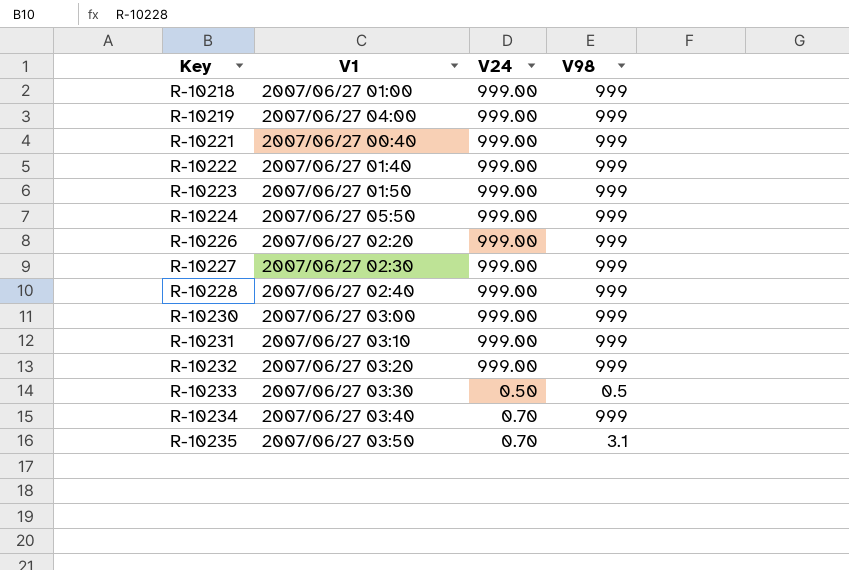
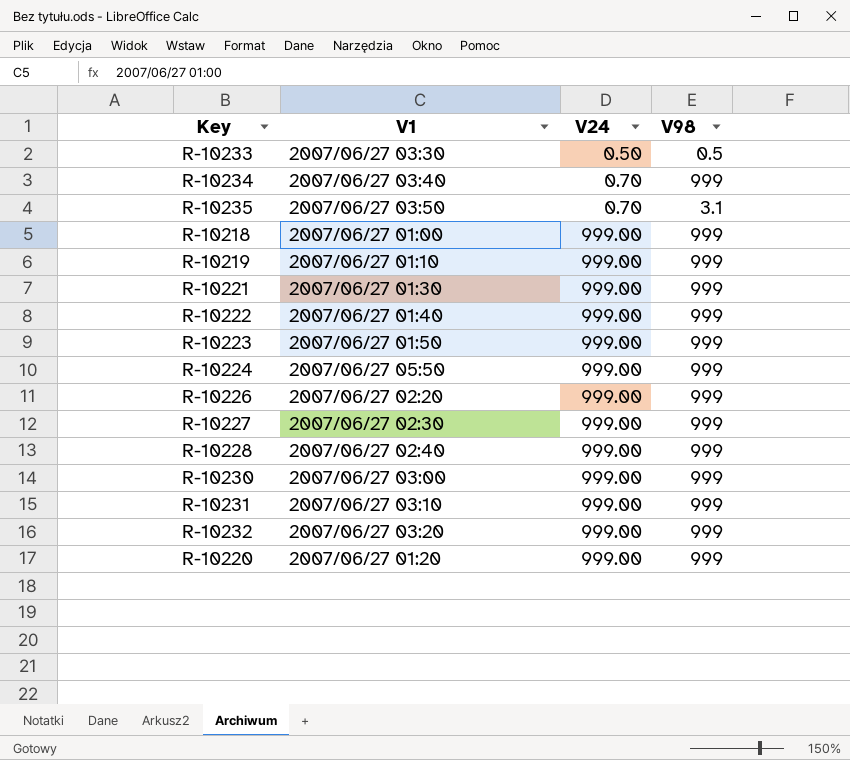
row order: Key ascending -> V24 ascending
R-10219 | V1: 2007/06/27 04:00 -> 2007/06/27 01:10
R-10221 | V1: 2007/06/27 00:40 -> 2007/06/27 01:30
row R-10220: none -> 2007/06/27 01:20 | 999.00 | 999

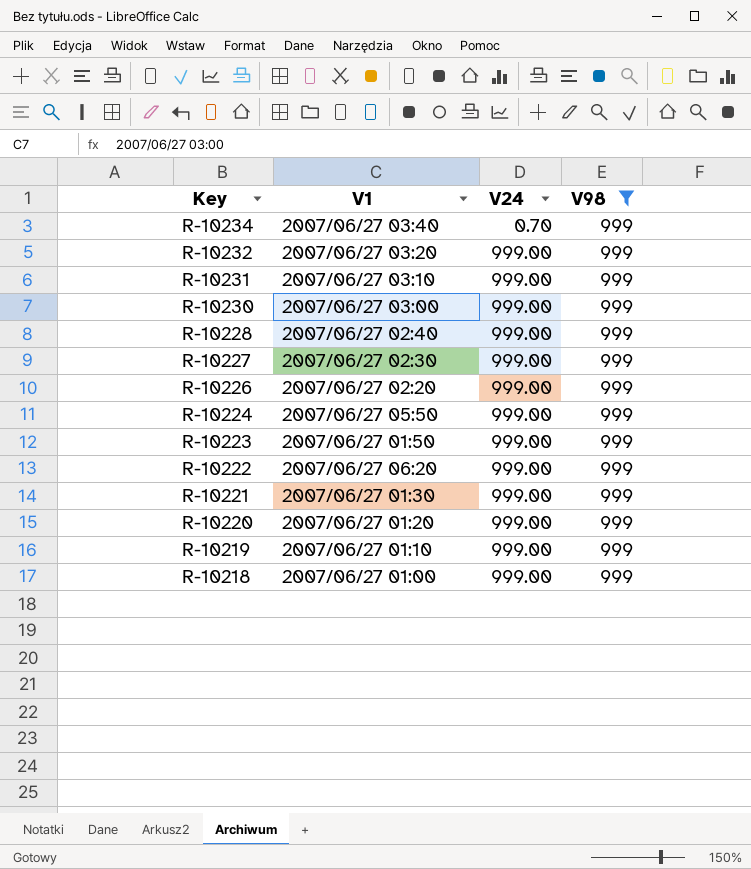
filter: none -> V98 = 999
row order: V24 ascending -> Key descending
R-10222 | V1: 2007/06/27 01:40 -> 2007/06/27 06:20

